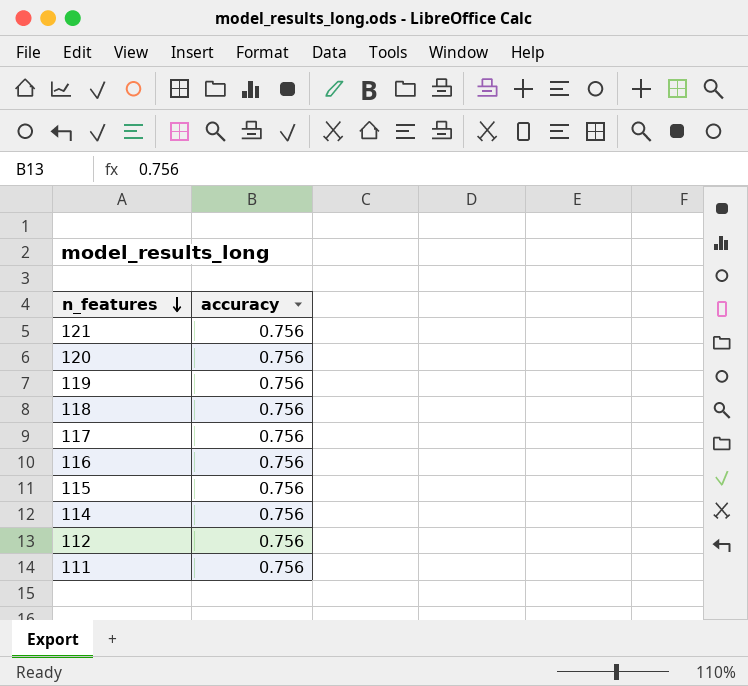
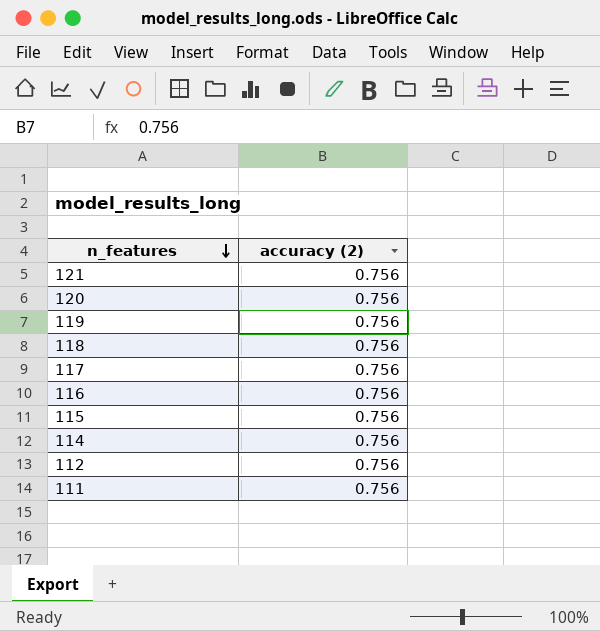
column name: accuracy -> accuracy (2)

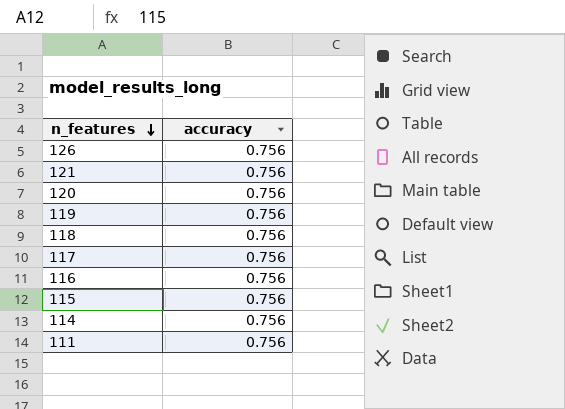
column name: accuracy (2) -> accuracy
row 112: 0.756 -> none
row 126: none -> 0.756

